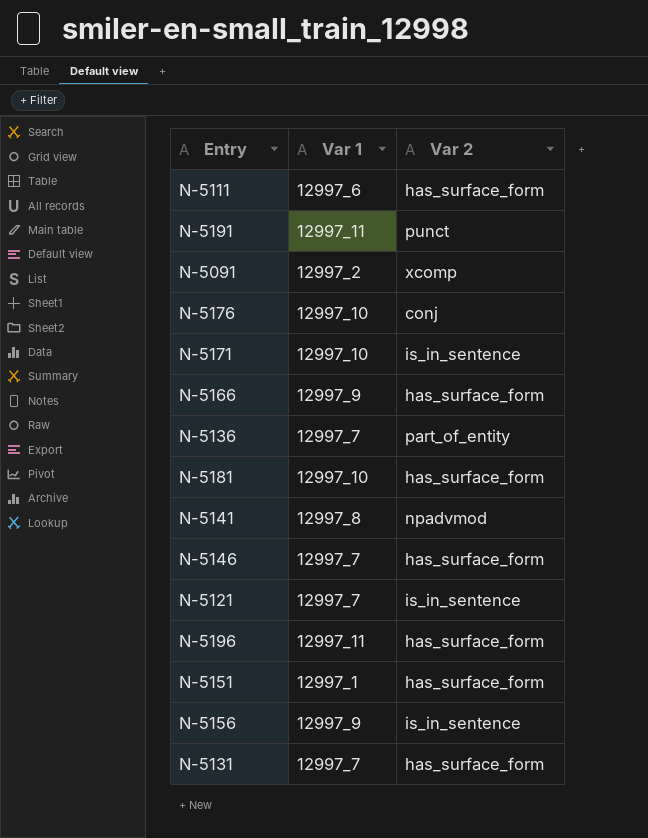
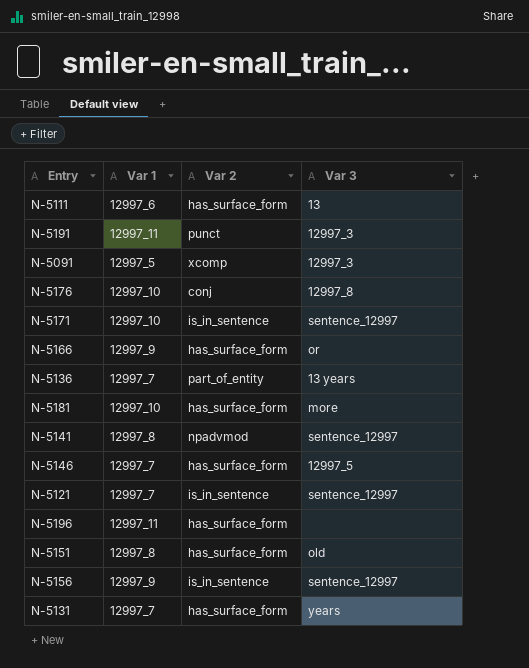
column Var 3 | position: none -> 4
N-5091 | Var 1: 12997_2 -> 12997_5
N-5151 | Var 1: 12997_1 -> 12997_8

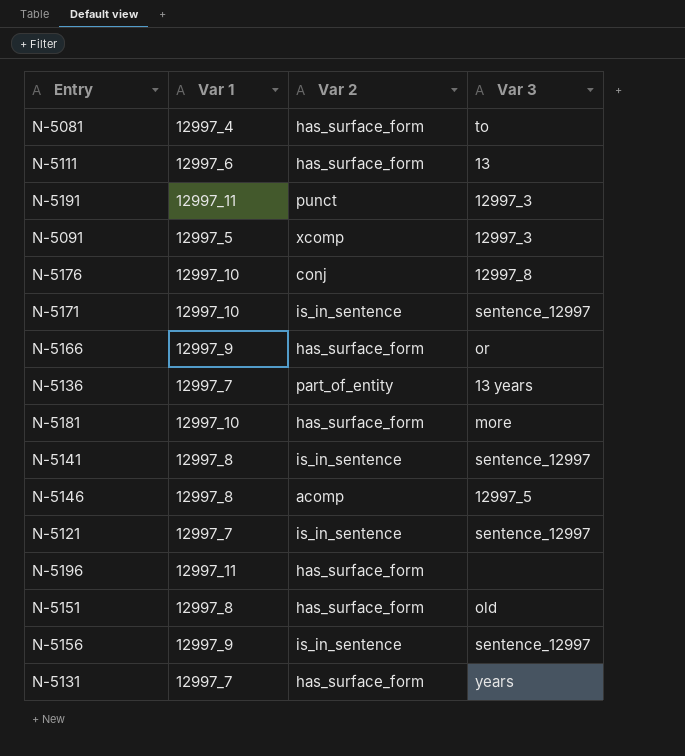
row N-5081: none -> 12997_4 | has_surface_form | to
N-5141 | Var 2: npadvmod -> is_in_sentence
N-5146 | Var 1: 12997_7 -> 12997_8
N-5146 | Var 2: has_surface_form -> acomp

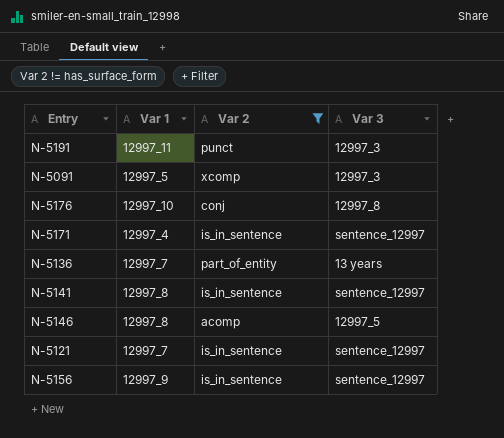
filter: none -> Var 2 != has_surface_form
N-5171 | Var 1: 12997_10 -> 12997_4

